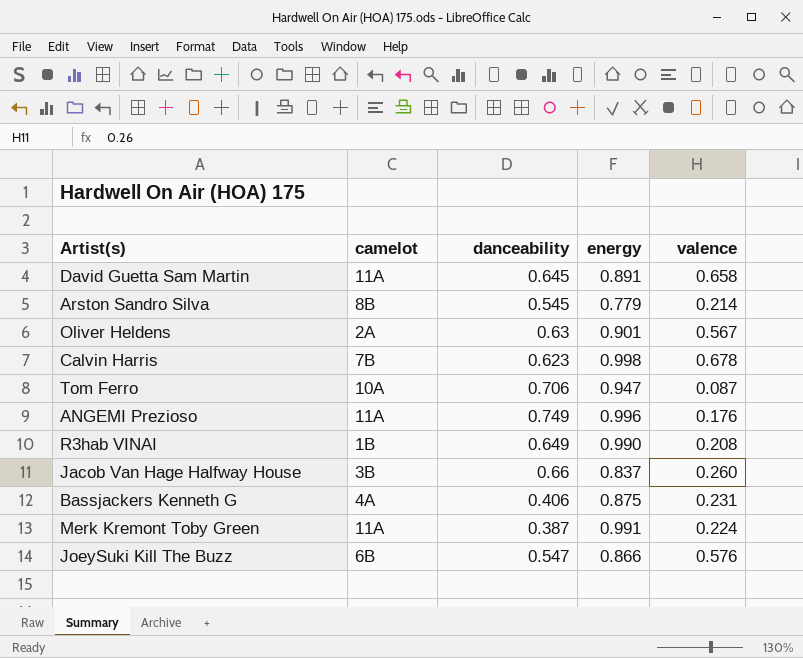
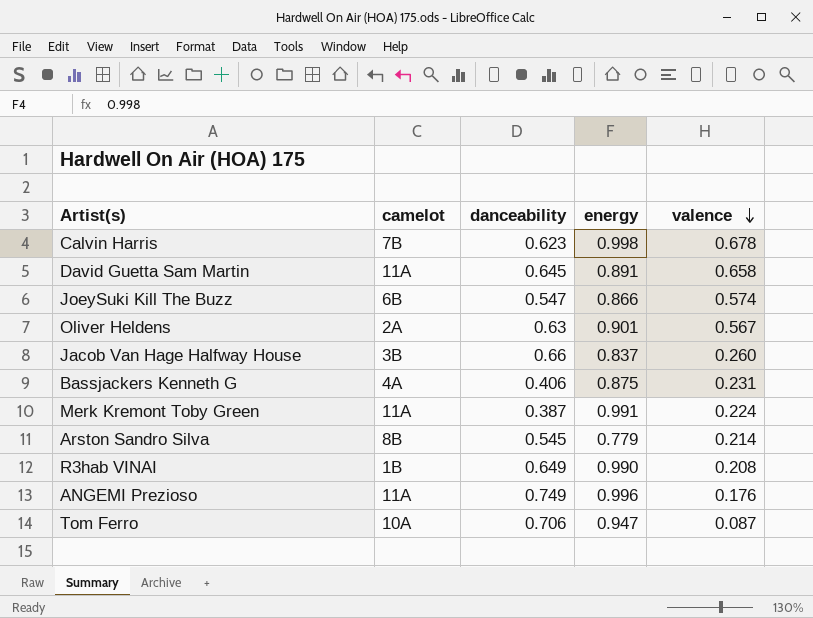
row order: none -> valence descending
JoeySuki Kill The Buzz | valence: 0.576 -> 0.574

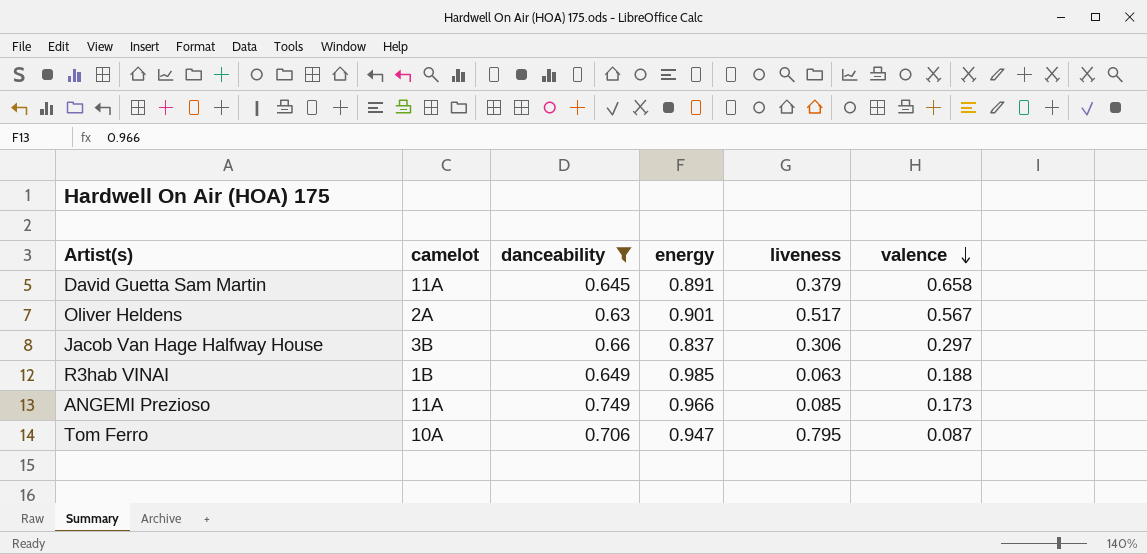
filter: none -> danceability >= 0.63
column liveness | position: none -> 5
Jacob Van Hage Halfway House | valence: 0.260 -> 0.297
R3hab VINAI | energy: 0.990 -> 0.985
R3hab VINAI | valence: 0.208 -> 0.188
ANGEMI Prezioso | energy: 0.996 -> 0.966
ANGEMI Prezioso | valence: 0.176 -> 0.173

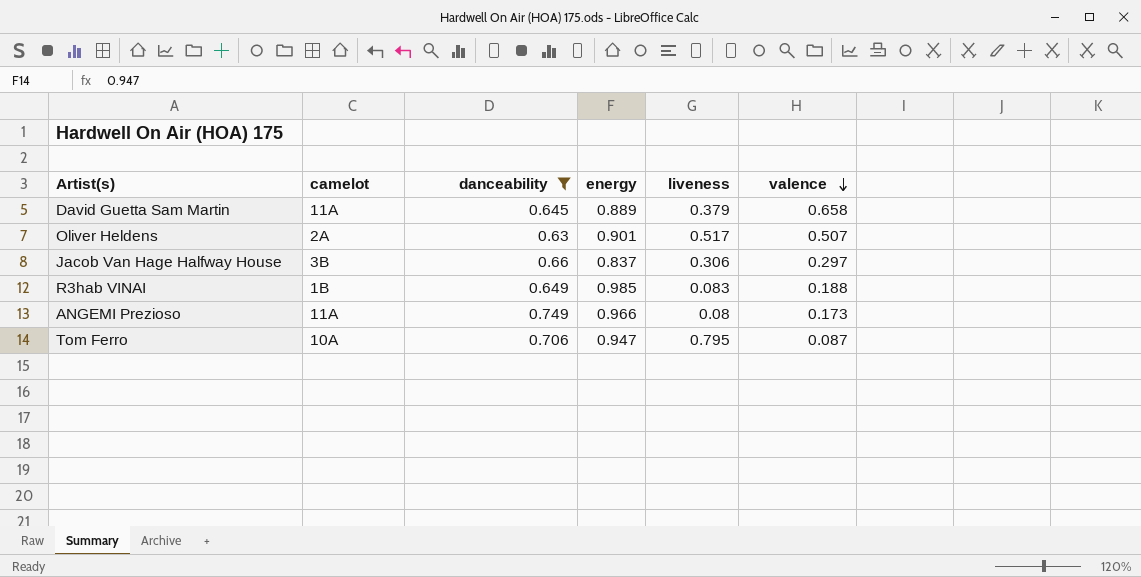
David Guetta Sam Martin | energy: 0.891 -> 0.889
Oliver Heldens | valence: 0.567 -> 0.507
R3hab VINAI | liveness: 0.063 -> 0.083
ANGEMI Prezioso | liveness: 0.085 -> 0.08

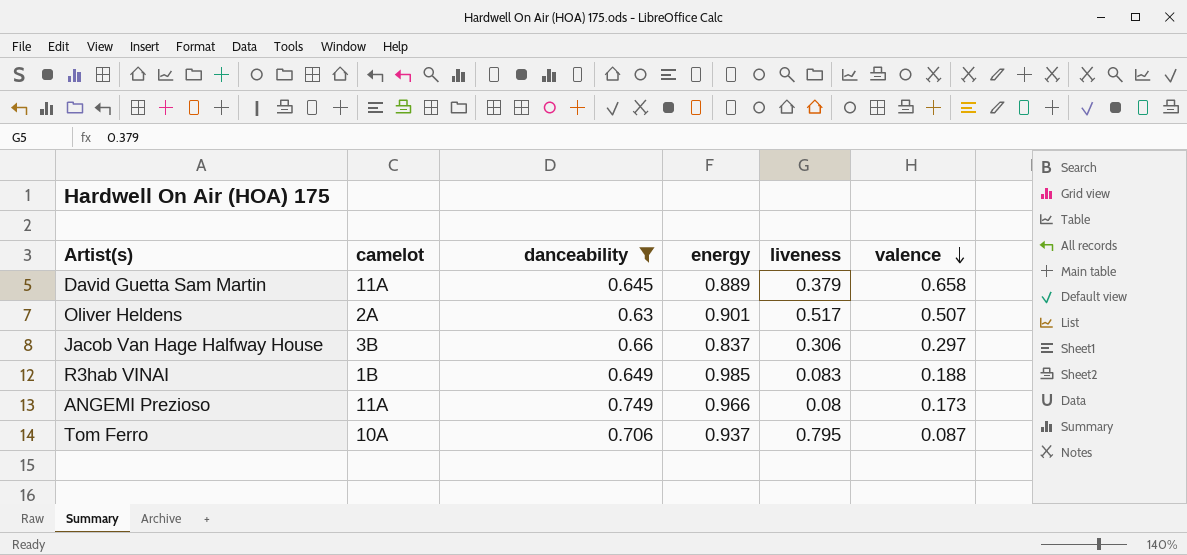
Tom Ferro | energy: 0.947 -> 0.937

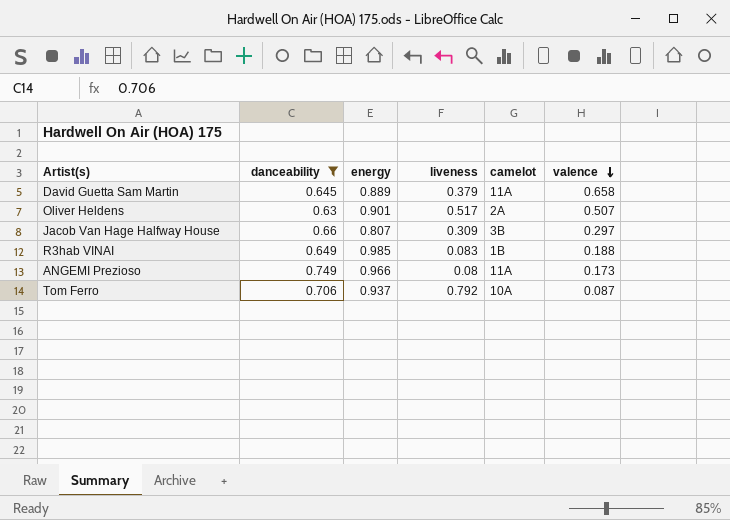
column camelot | position: 2 -> 5
Jacob Van Hage Halfway House | energy: 0.837 -> 0.807
Jacob Van Hage Halfway House | liveness: 0.306 -> 0.309
Tom Ferro | liveness: 0.795 -> 0.792

